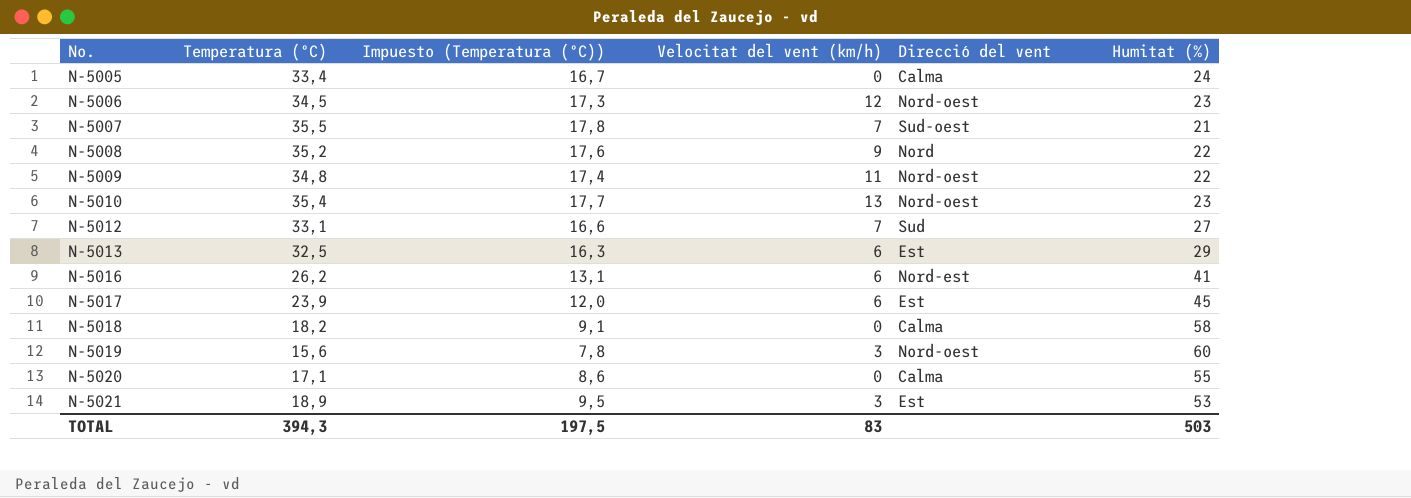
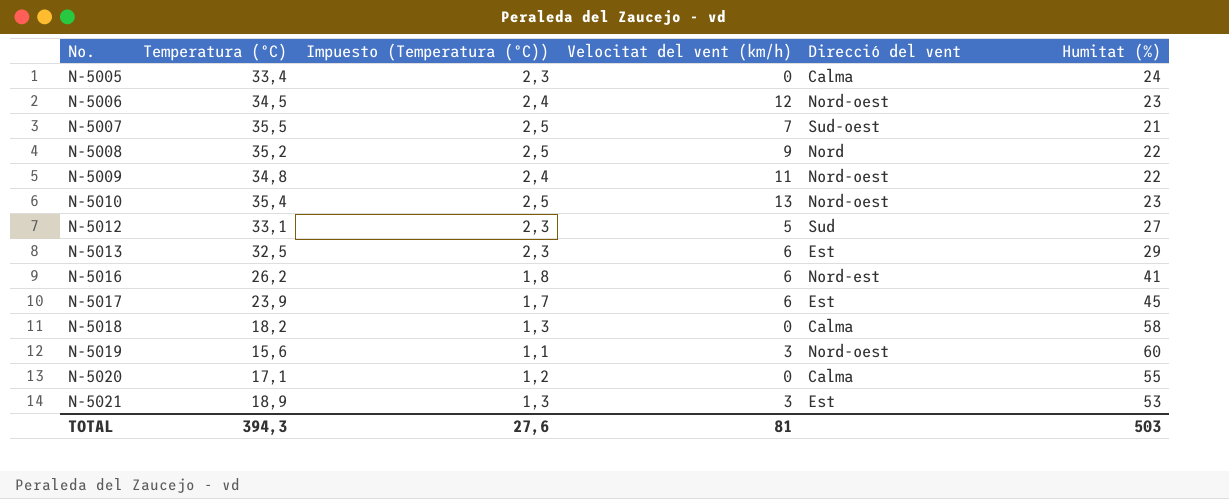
column Impuesto (Temperatura (ºC)) | formula: [Temperatura (ºC)] * 0,5 -> [Temperatura (ºC)] * 0,07
N-5012 | Velocitat del vent (km/h): 7 -> 5
TOTAL | Impuesto (Temperatura (ºC)): 197,5 -> 27,6
TOTAL | Velocitat del vent (km/h): 83 -> 81

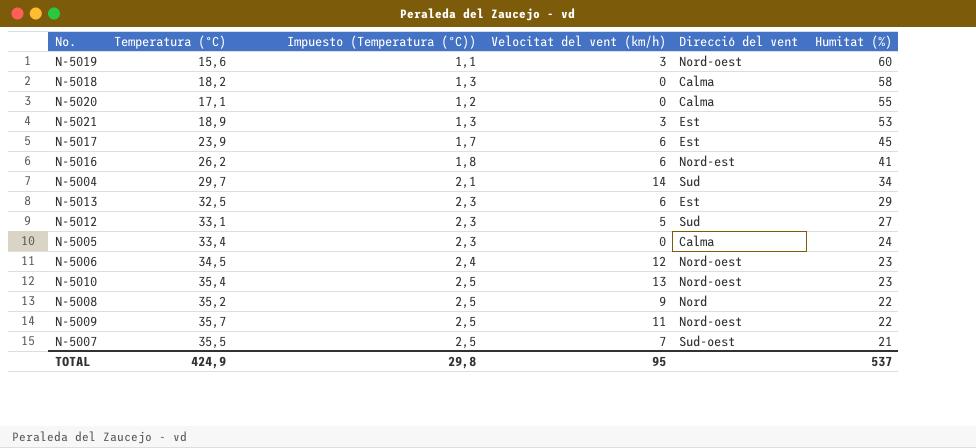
row order: No. ascending -> Humitat (%) descending
row N-5004: none -> 29,7 | 2,1 | 14 | Sud | 34
N-5009 | Temperatura (ºC): 34,8 -> 35,7
N-5009 | Impuesto (Temperatura (ºC)): 2,4 -> 2,5
TOTAL | Temperatura (ºC): 394,3 -> 424,9
TOTAL | Impuesto (Temperatura (ºC)): 27,6 -> 29,8
TOTAL | Velocitat del vent (km/h): 81 -> 95
TOTAL | Humitat (%): 503 -> 537

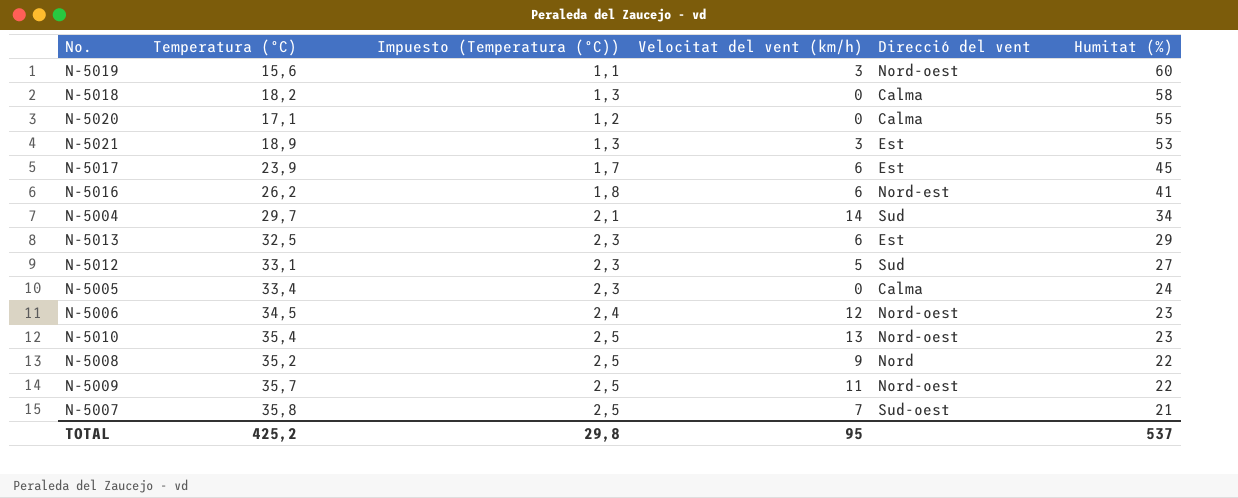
N-5007 | Temperatura (ºC): 35,5 -> 35,8
TOTAL | Temperatura (ºC): 424,9 -> 425,2

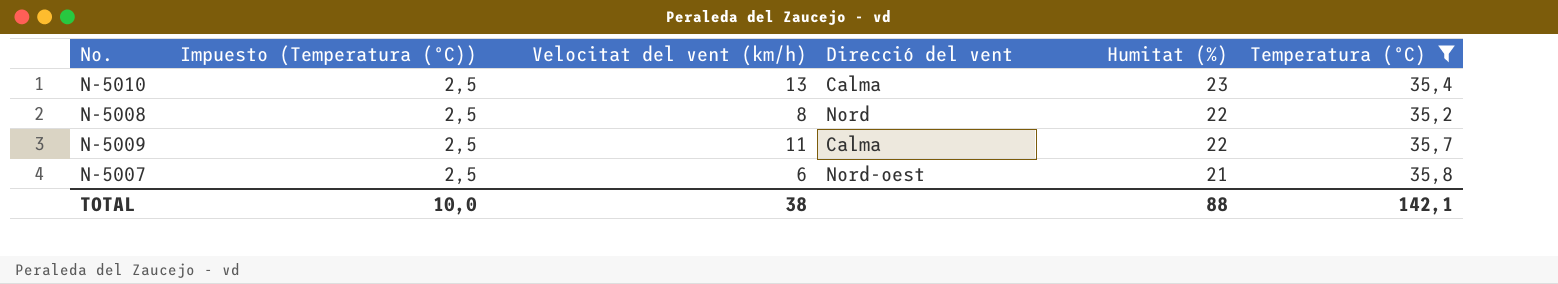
filter: none -> Temperatura (ºC) >= 35,2
column Temperatura (ºC) | position: 2 -> 6
N-5010 | Direcció del vent: Nord-oest -> Calma
N-5008 | Velocitat del vent (km/h): 9 -> 8
N-5009 | Direcció del vent: Nord-oest -> Calma
N-5007 | Velocitat del vent (km/h): 7 -> 6
N-5007 | Direcció del vent: Sud-oest -> Nord-oest
TOTAL | Impuesto (Temperatura (ºC)): 29,8 -> 10,0
TOTAL | Velocitat del vent (km/h): 95 -> 38
TOTAL | Humitat (%): 537 -> 88
TOTAL | Temperatura (ºC): 425,2 -> 142,1

